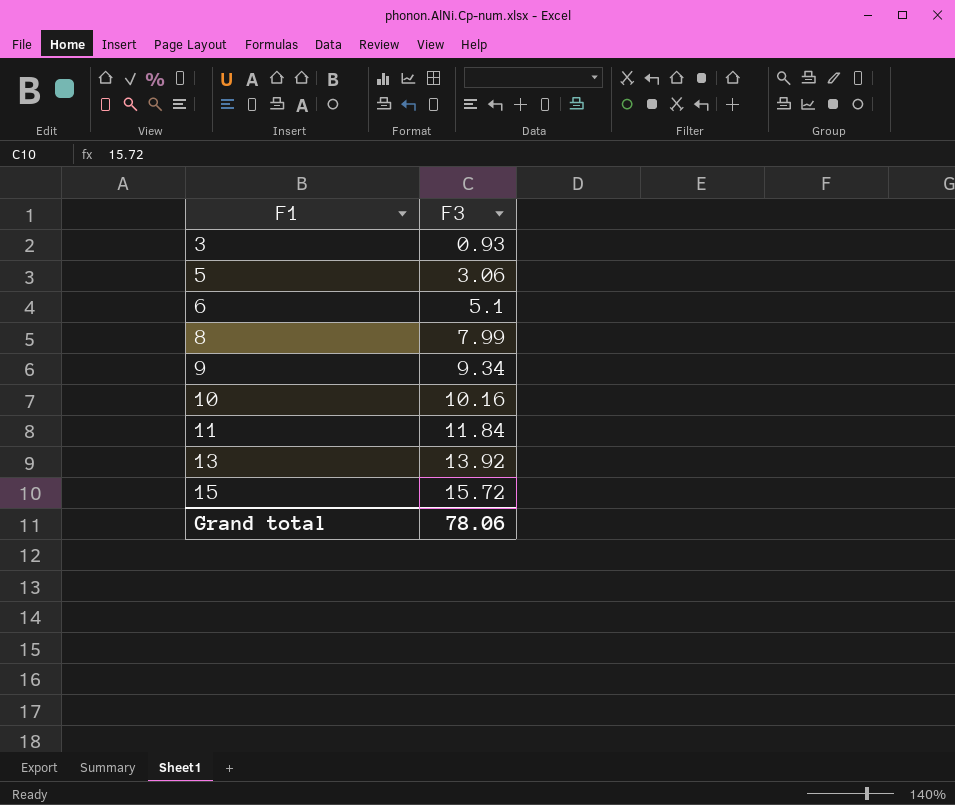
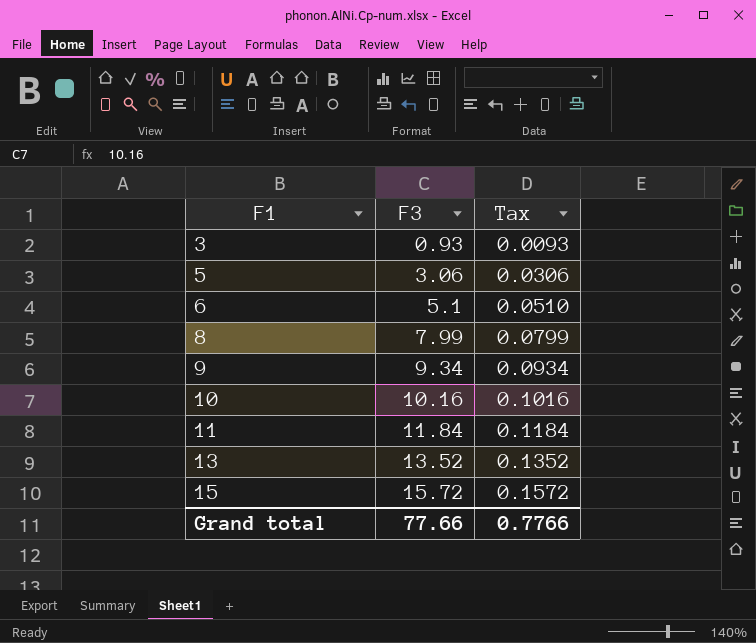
column Tax | formula: none -> [F3] * 0.01
13 | F3: 13.92 -> 13.52
Grand total | F3: 78.06 -> 77.66

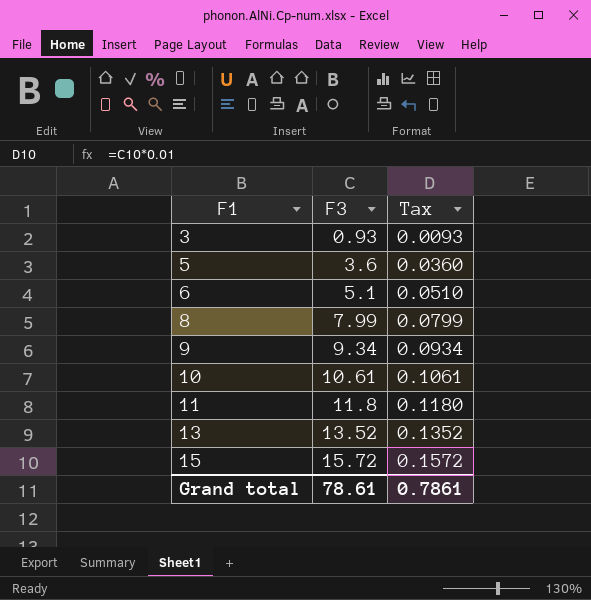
5 | F3: 3.06 -> 3.6
5 | Tax: 0.0306 -> 0.0360
10 | F3: 10.16 -> 10.61
10 | Tax: 0.1016 -> 0.1061
11 | F3: 11.84 -> 11.8
11 | Tax: 0.1184 -> 0.1180
Grand total | F3: 77.66 -> 78.61
Grand total | Tax: 0.7766 -> 0.7861

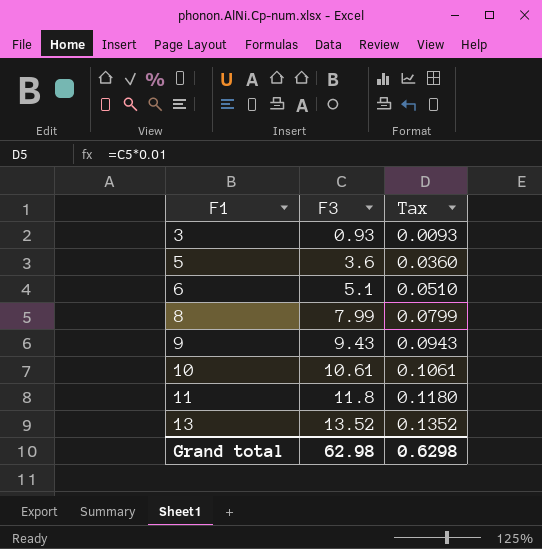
row 15: 15.72 | 0.1572 -> none
9 | F3: 9.34 -> 9.43
9 | Tax: 0.0934 -> 0.0943
Grand total | F3: 78.61 -> 62.98
Grand total | Tax: 0.7861 -> 0.6298

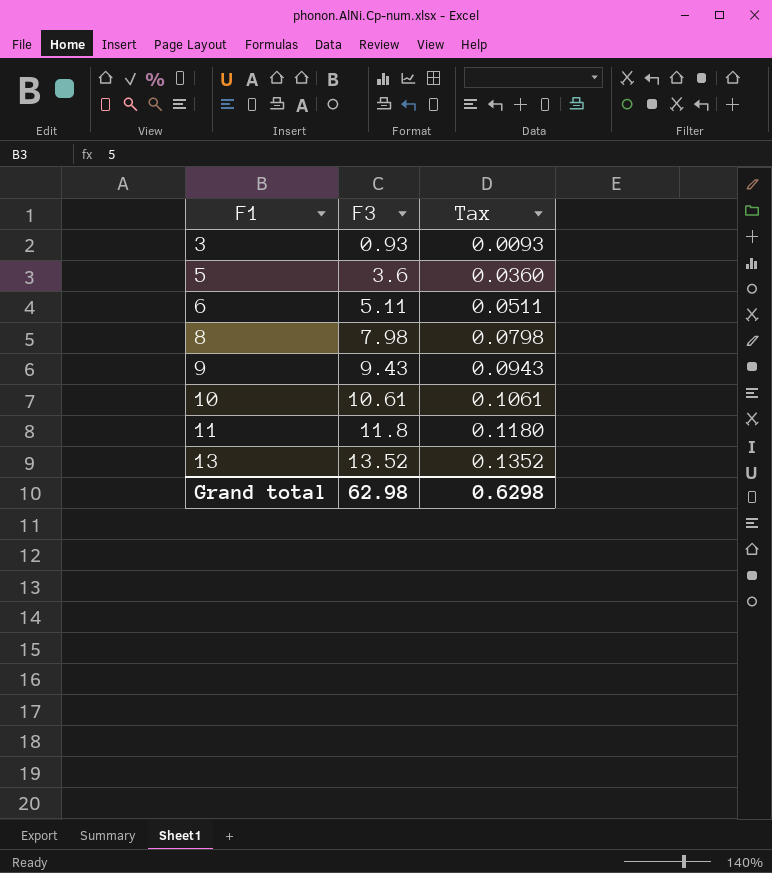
6 | F3: 5.1 -> 5.11
6 | Tax: 0.0510 -> 0.0511
8 | F3: 7.99 -> 7.98
8 | Tax: 0.0799 -> 0.0798

